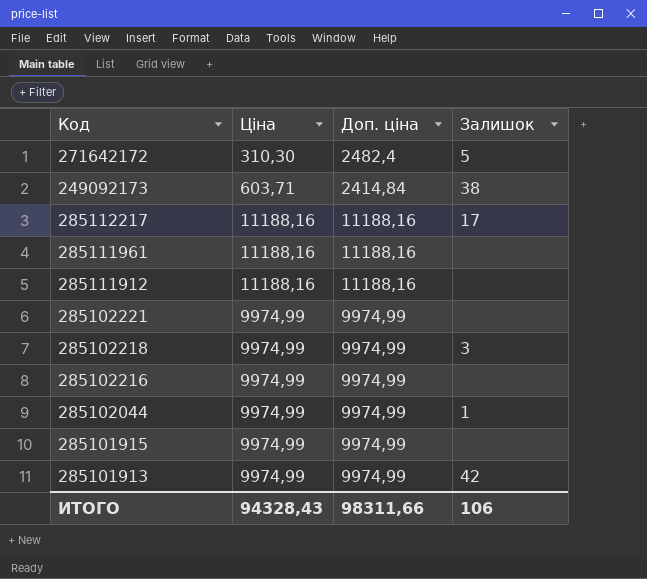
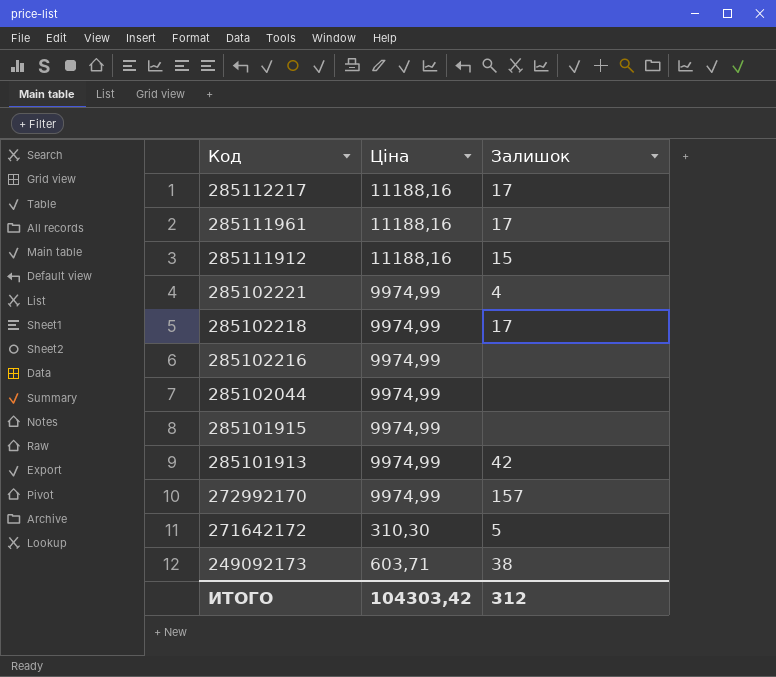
row order: none -> Код descending
column Доп. ціна | position: 3 -> none
285111961 | Залишок: none -> 17
285111912 | Залишок: none -> 15
285102221 | Залишок: none -> 4
285102218 | Залишок: 3 -> 17
285102044 | Залишок: 1 -> none
row 272992170: none -> 9974,99 | 157
ИТОГО | Ціна: 94328,43 -> 104303,42
ИТОГО | Залишок: 106 -> 312

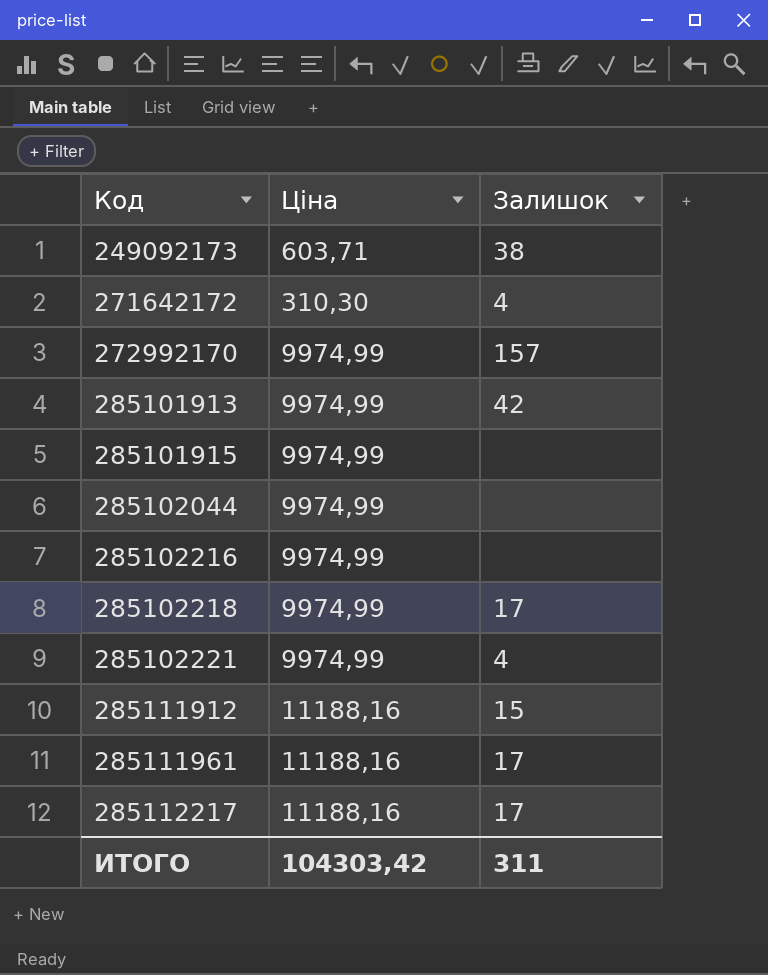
row order: Код descending -> Код ascending
271642172 | Залишок: 5 -> 4
ИТОГО | Залишок: 312 -> 311

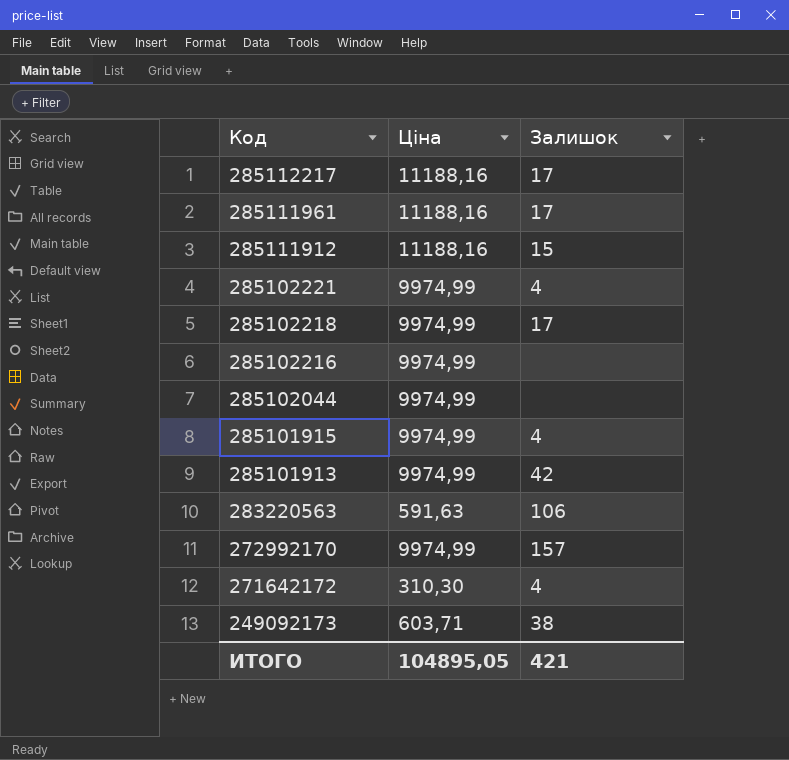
row order: Код ascending -> Код descending
285101915 | Залишок: none -> 4
row 283220563: none -> 591,63 | 106
ИТОГО | Ціна: 104303,42 -> 104895,05
ИТОГО | Залишок: 311 -> 421

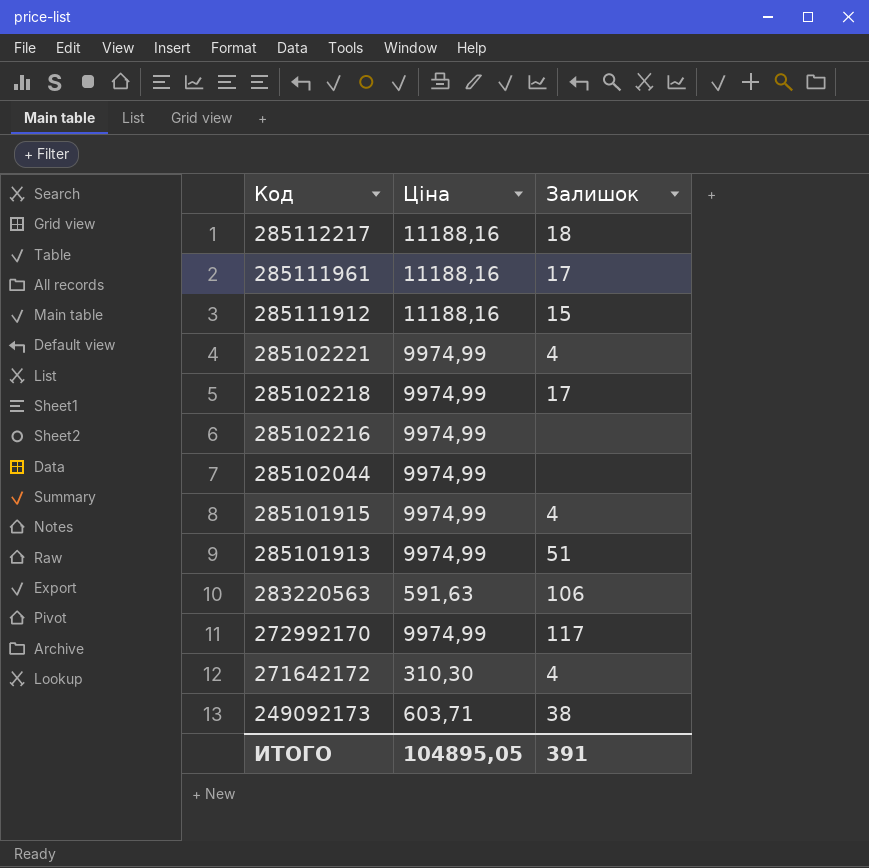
285112217 | Залишок: 17 -> 18
285101913 | Залишок: 42 -> 51
272992170 | Залишок: 157 -> 117
ИТОГО | Залишок: 421 -> 391

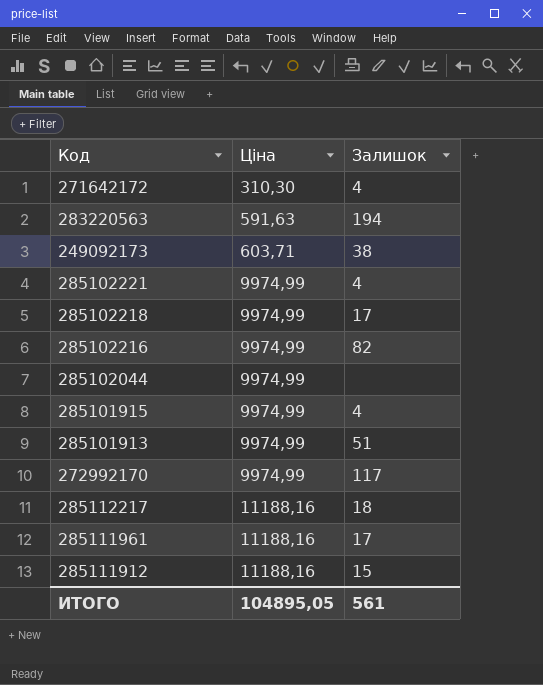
row order: Код descending -> Ціна ascending
283220563 | Залишок: 106 -> 194
285102216 | Залишок: none -> 82
ИТОГО | Залишок: 391 -> 561

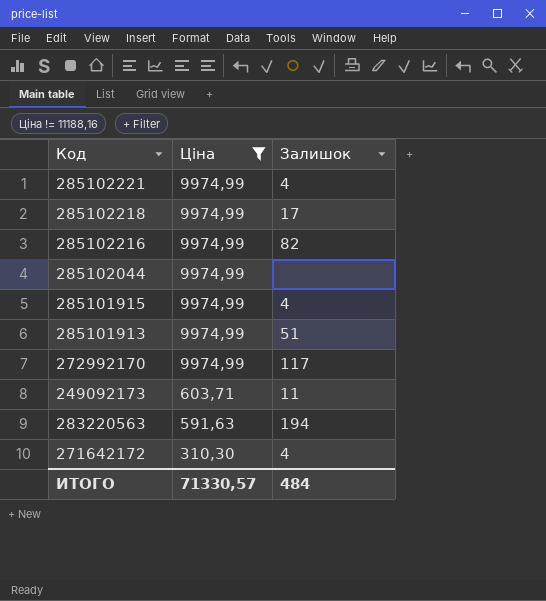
filter: none -> Ціна != 11188,16
row order: Ціна ascending -> Ціна descending
249092173 | Залишок: 38 -> 11
ИТОГО | Ціна: 104895,05 -> 71330,57
ИТОГО | Залишок: 561 -> 484

